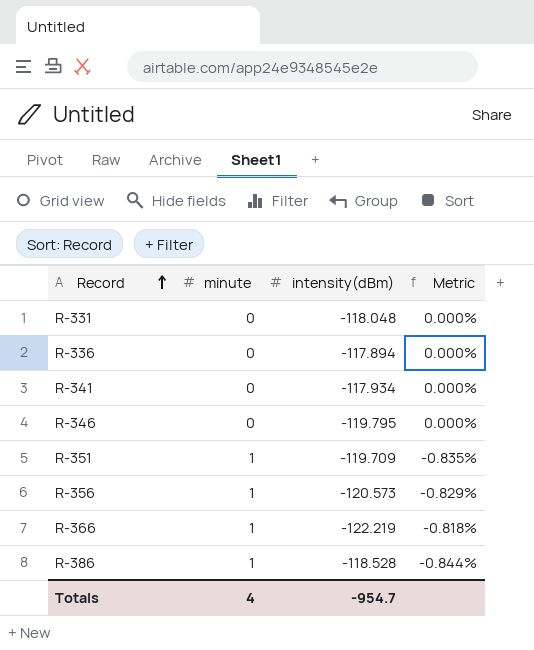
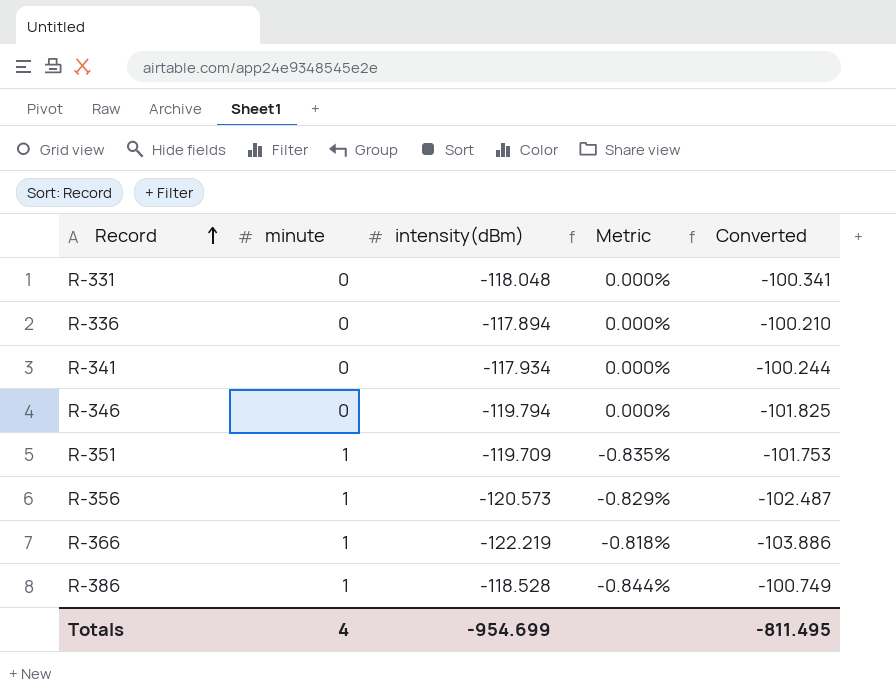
column Converted | formula: none -> [intensity(dBm)] * 0.85
R-346 | intensity(dBm): -119.795 -> -119.794
Totals | intensity(dBm): -954.7 -> -954.699

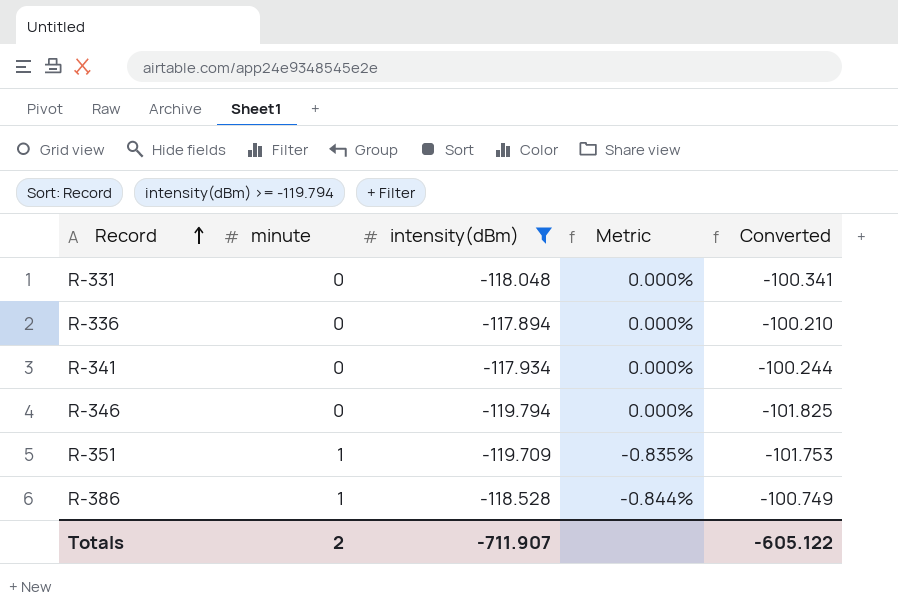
filter: none -> intensity(dBm) >= -119.794
Totals | minute: 4 -> 2
Totals | intensity(dBm): -954.699 -> -711.907
Totals | Converted: -811.495 -> -605.122

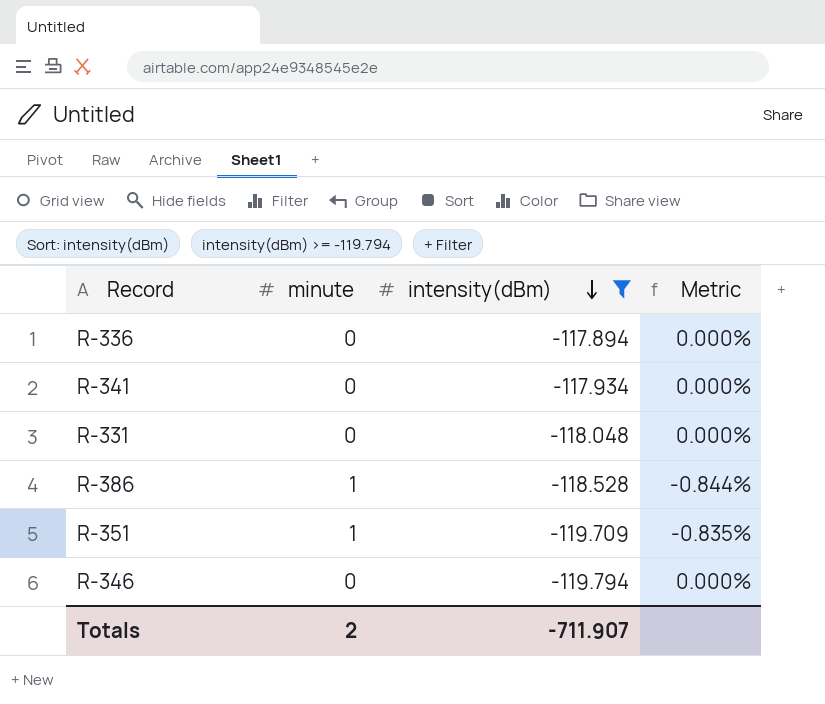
row order: Record ascending -> intensity(dBm) descending
column Converted | formula: [intensity(dBm)] * 0.85 -> none

